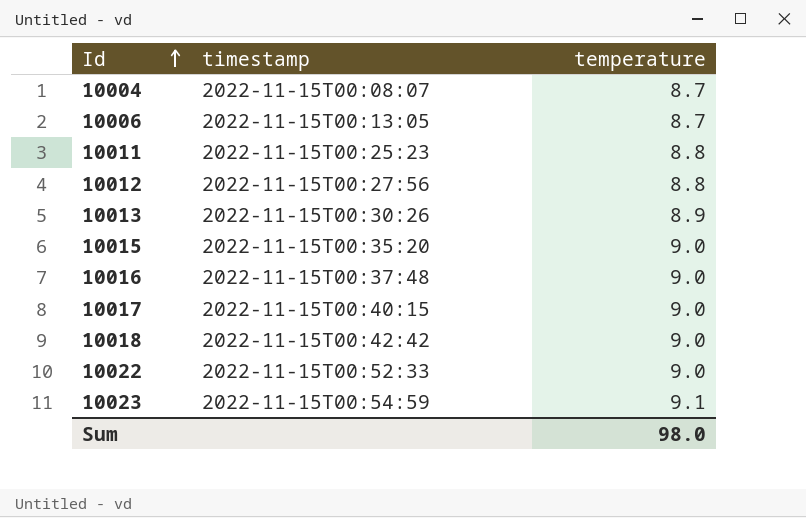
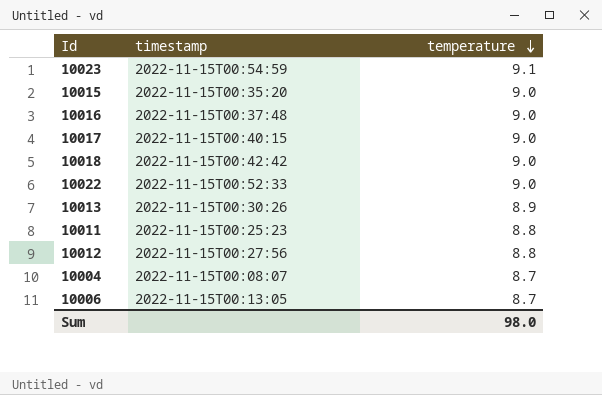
row order: Id ascending -> temperature descending

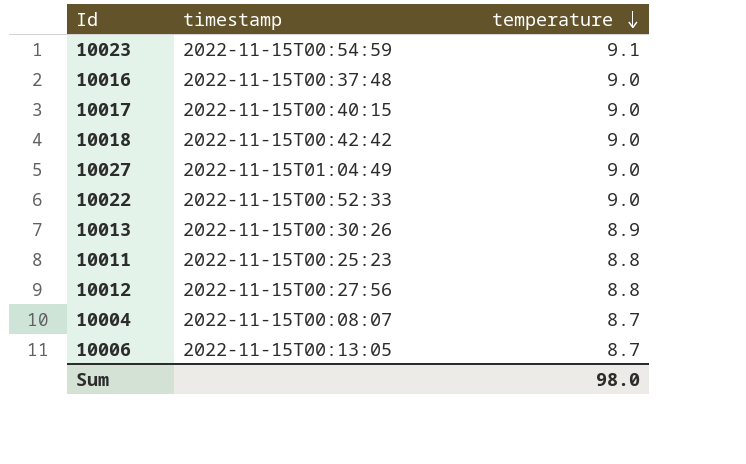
row 10015: 2022-11-15T00:35:20 | 9.0 -> none
row 10027: none -> 2022-11-15T01:04:49 | 9.0

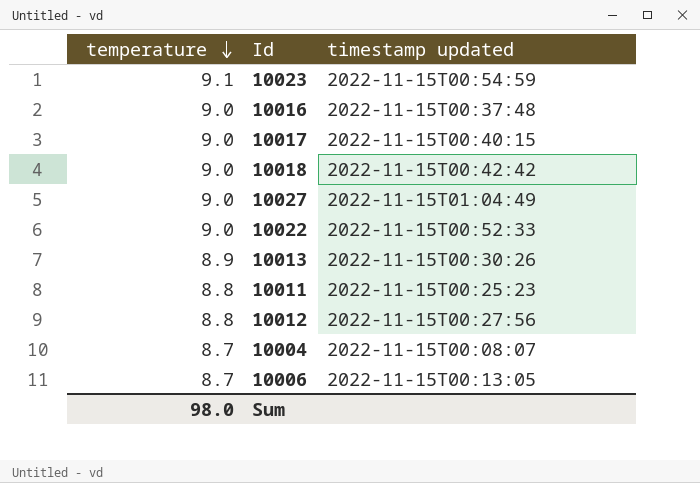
column temperature | position: 3 -> 1
column name: timestamp -> timestamp updated

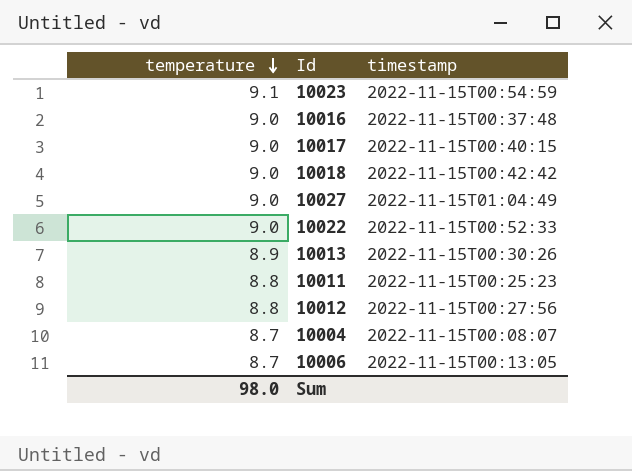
column name: timestamp updated -> timestamp

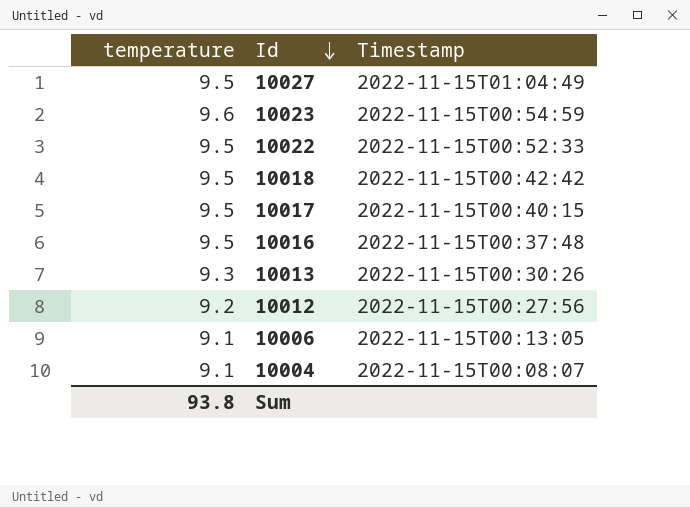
row order: temperature descending -> Id descending
column name: timestamp -> Timestamp
row 10011: 8.8 | 2022-11-15T00:25:23 -> none
10027 | temperature: 9.0 -> 9.5
10023 | temperature: 9.1 -> 9.6
10022 | temperature: 9.0 -> 9.5
10018 | temperature: 9.0 -> 9.5
10017 | temperature: 9.0 -> 9.5
10016 | temperature: 9.0 -> 9.5
10013 | temperature: 8.9 -> 9.3
10012 | temperature: 8.8 -> 9.2
10006 | temperature: 8.7 -> 9.1
10004 | temperature: 8.7 -> 9.1
Sum | temperature: 98.0 -> 93.8

